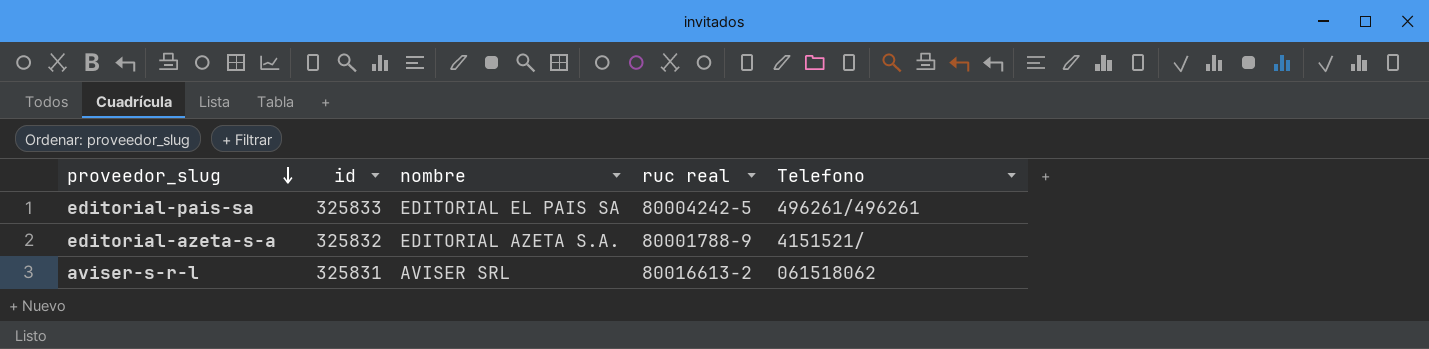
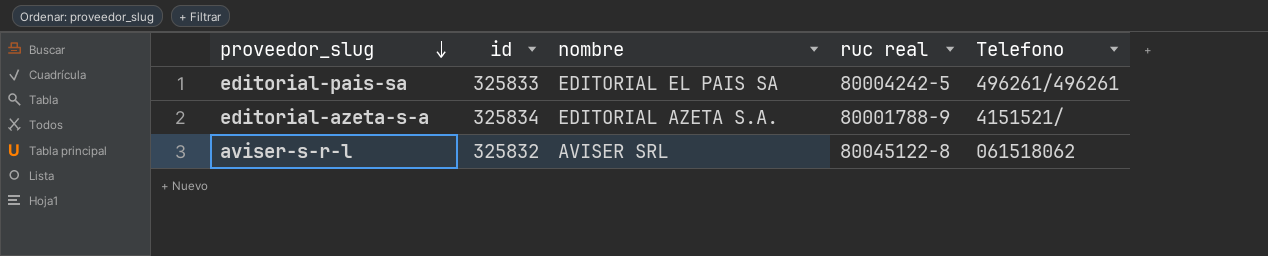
editorial-azeta-s-a | id: 325832 -> 325834
aviser-s-r-l | id: 325831 -> 325832
aviser-s-r-l | ruc real: 80016613-2 -> 80045122-8

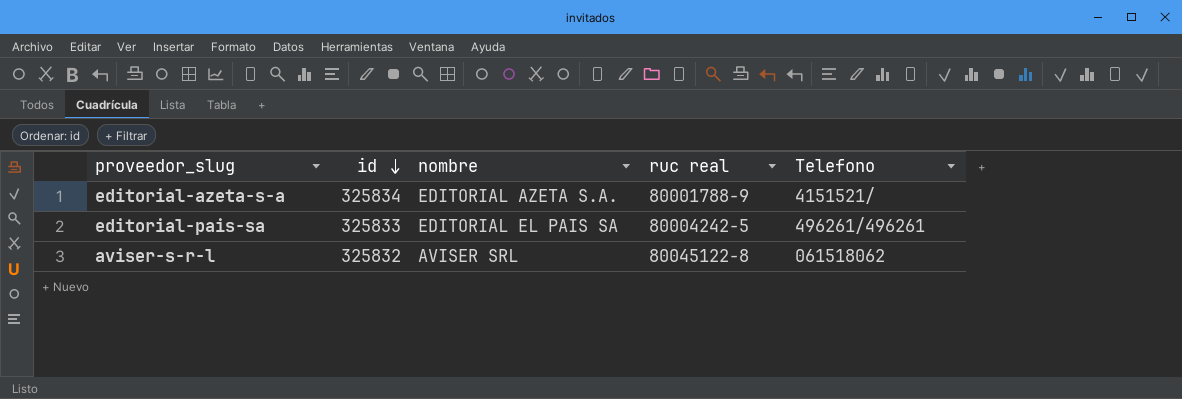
row order: proveedor_slug descending -> id descending

